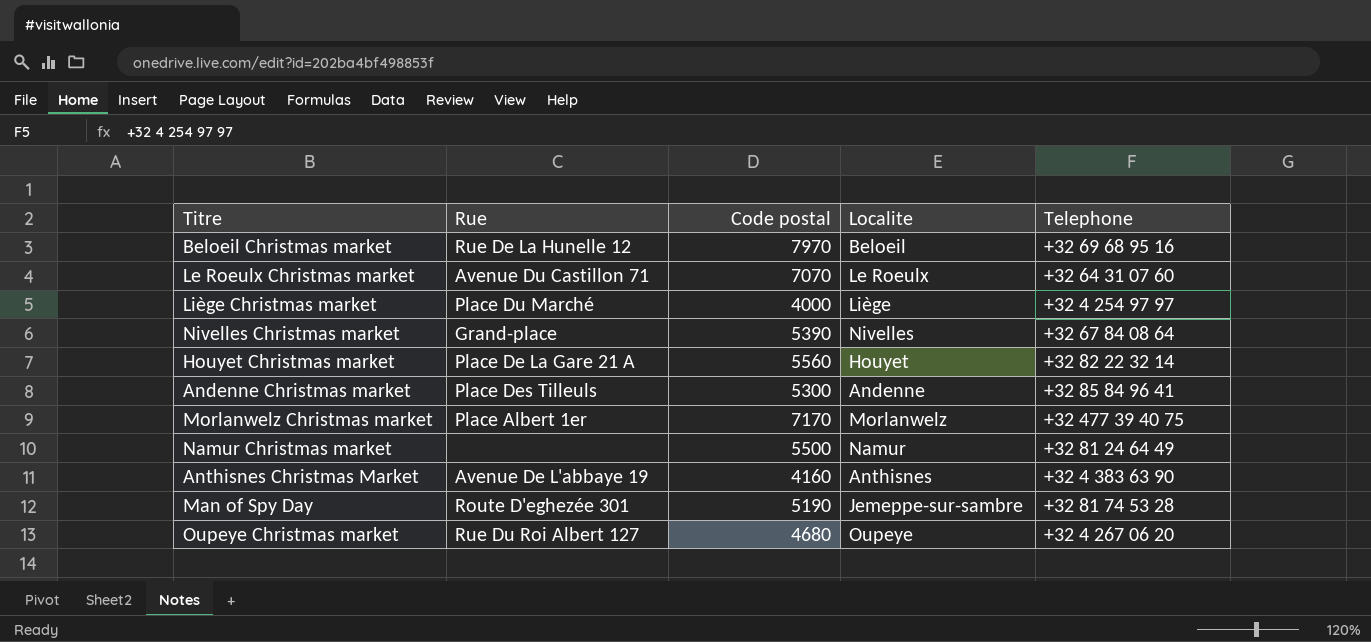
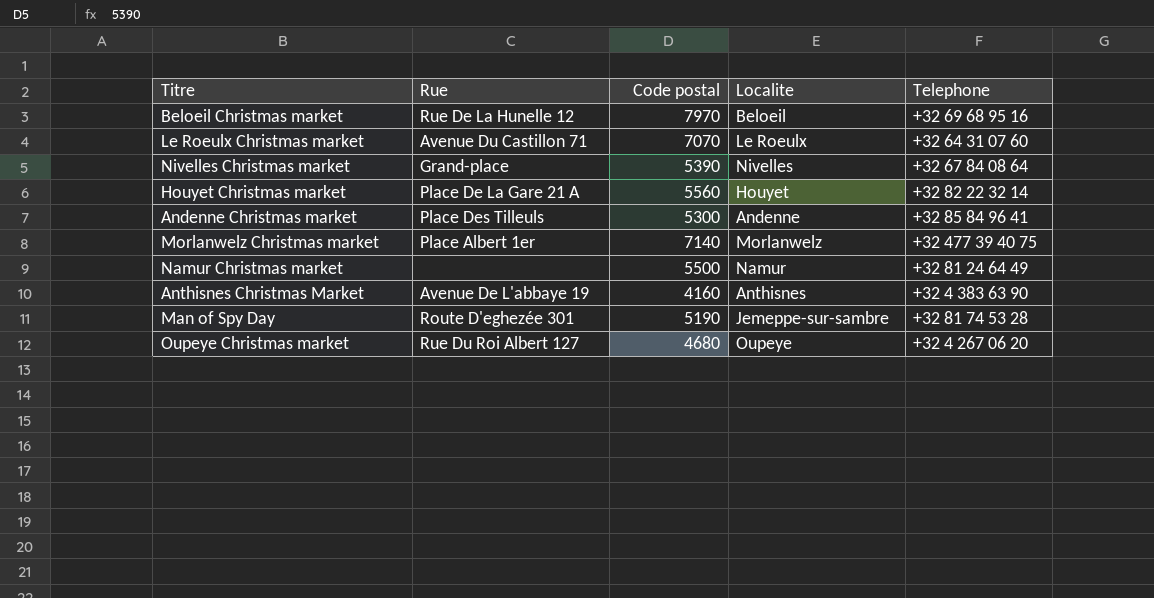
row Liège Christmas market: Place Du Marché | 4000 | Liège | +32 4 254 97 97 -> none
Morlanwelz Christmas market | Code postal: 7170 -> 7140

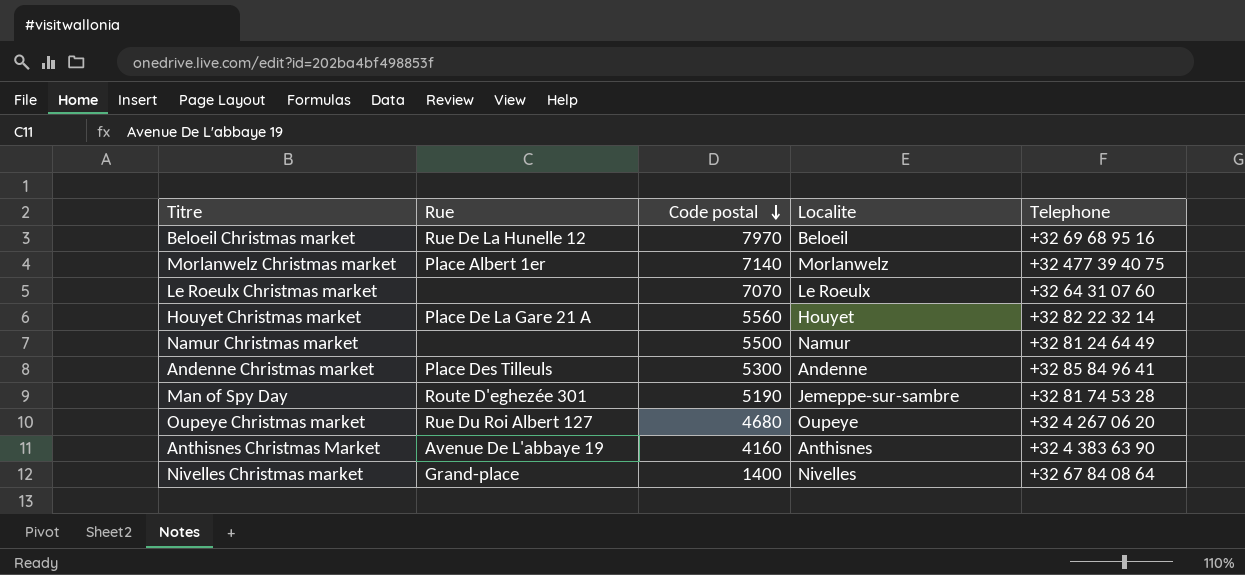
row order: none -> Code postal descending
Le Roeulx Christmas market | Rue: Avenue Du Castillon 71 -> none
Nivelles Christmas market | Code postal: 5390 -> 1400

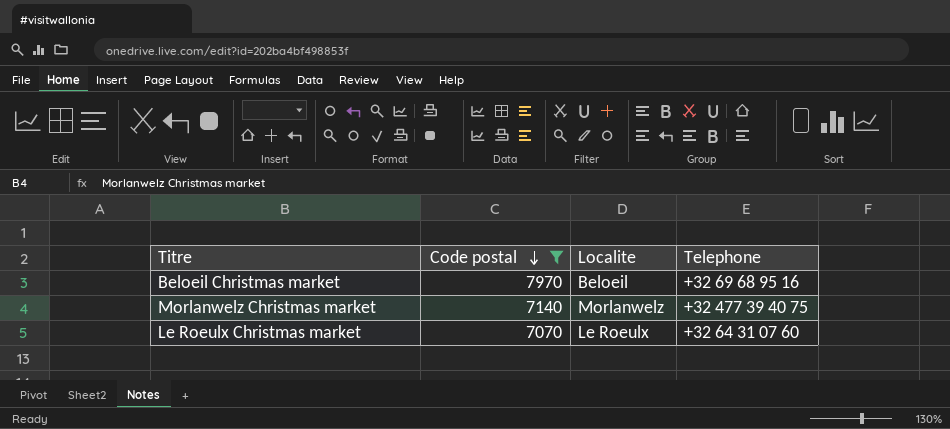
filter: none -> Code postal >= 7070
column Rue | position: 2 -> none

